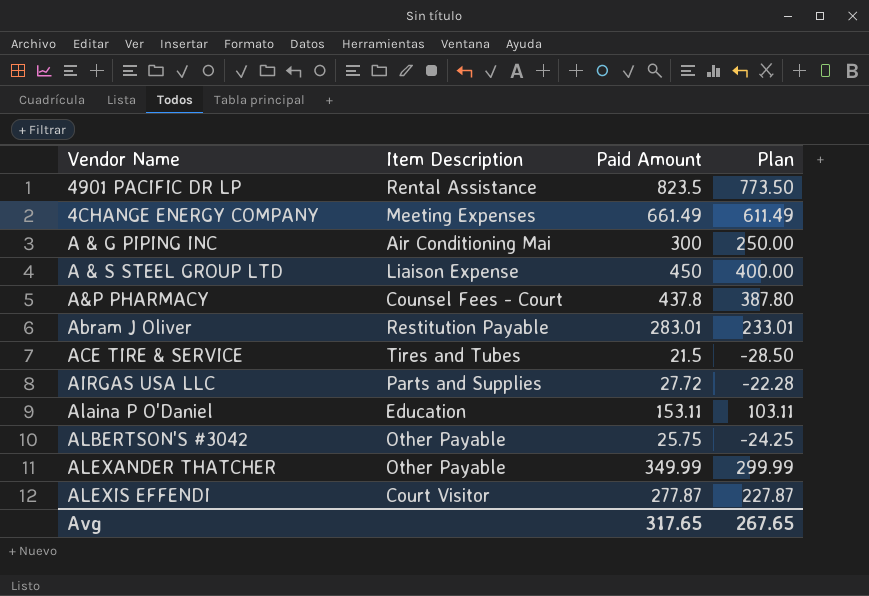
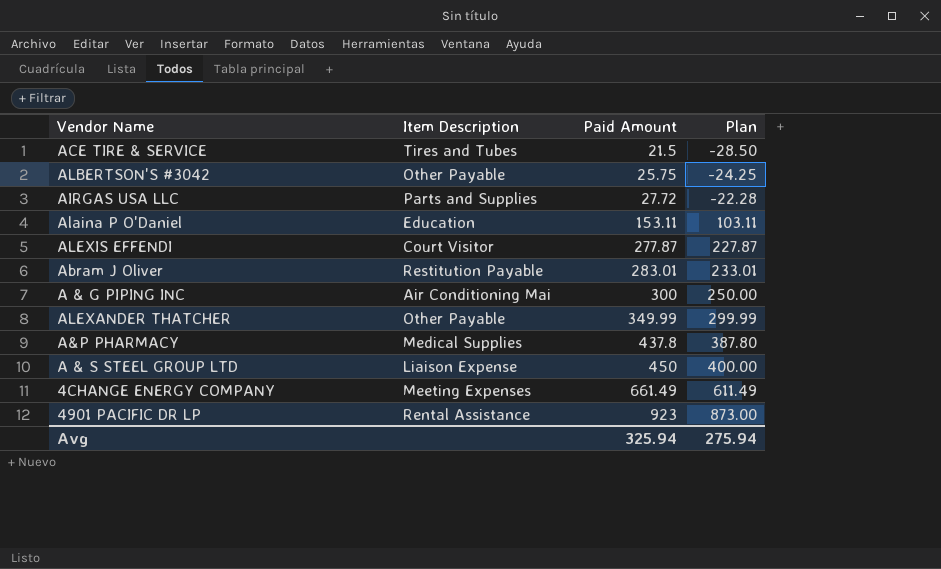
row order: none -> Paid Amount ascending
A&P PHARMACY | Item Description: Counsel Fees - Court -> Medical Supplies
4901 PACIFIC DR LP | Paid Amount: 823.5 -> 923
4901 PACIFIC DR LP | Plan: 773.50 -> 873.00
Avg | Paid Amount: 317.65 -> 325.94
Avg | Plan: 267.65 -> 275.94

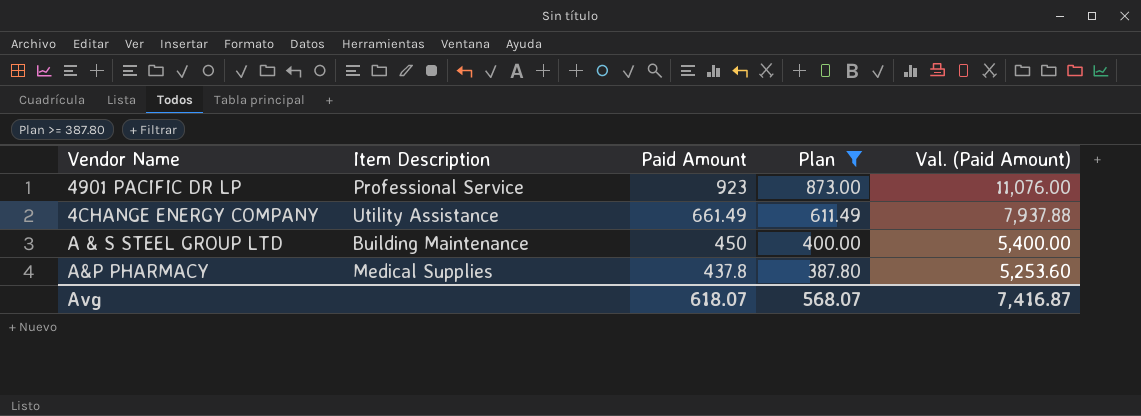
filter: none -> Plan >= 387.80
row order: Paid Amount ascending -> Paid Amount descending
column Val. (Paid Amount) | formula: none -> [Paid Amount] * 12
4901 PACIFIC DR LP | Item Description: Rental Assistance -> Professional Service
4CHANGE ENERGY COMPANY | Item Description: Meeting Expenses -> Utility Assistance
A & S STEEL GROUP LTD | Item Description: Liaison Expense -> Building Maintenance
Avg | Paid Amount: 325.94 -> 618.07
Avg | Plan: 275.94 -> 568.07

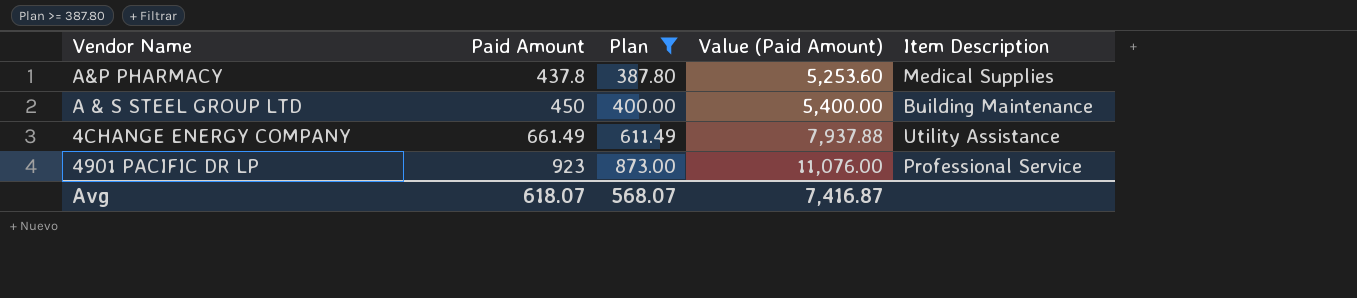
row order: Paid Amount descending -> Paid Amount ascending
column name: Val. (Paid Amount) -> Value (Paid Amount)
column Item Description | position: 2 -> 5

